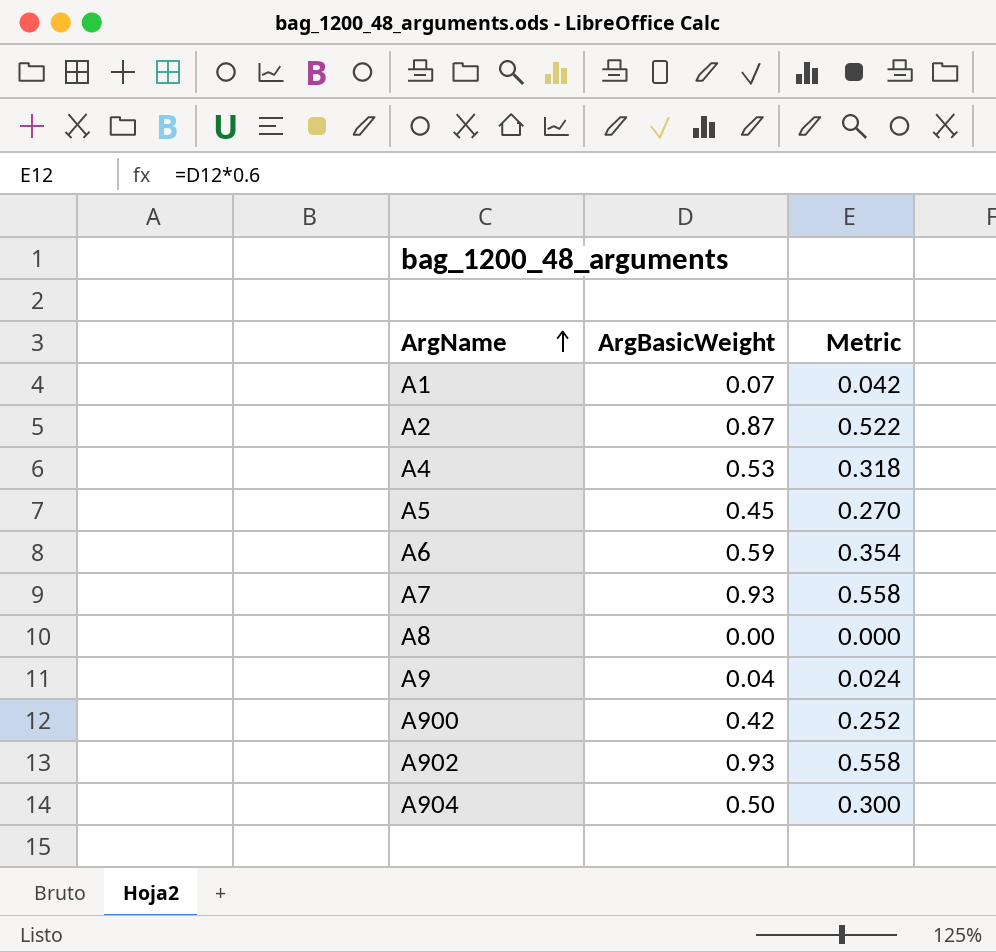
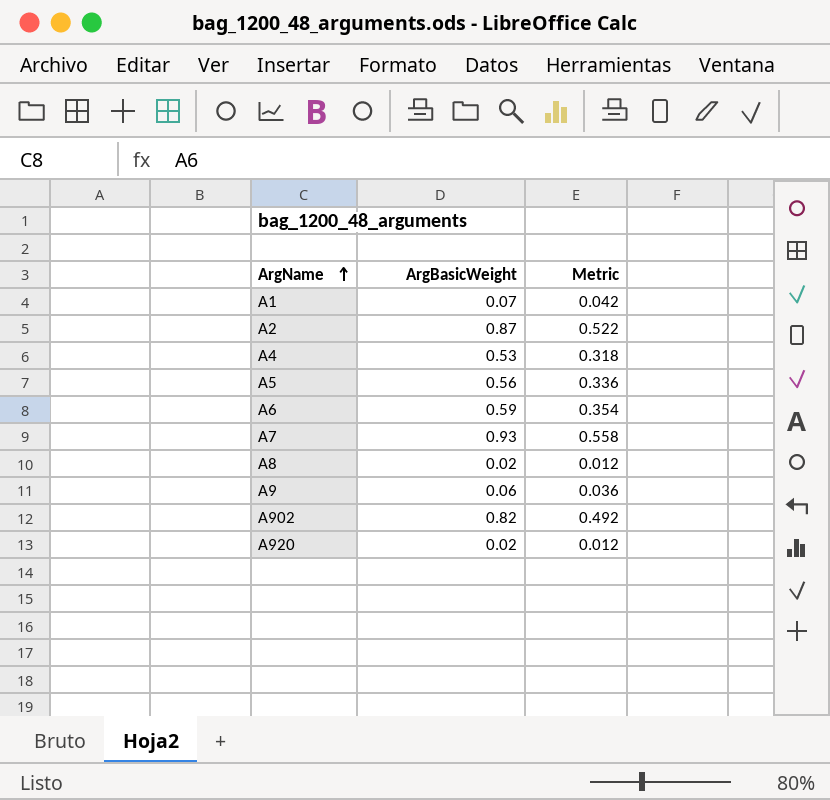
row A900: 0.42 | 0.252 -> none
row A904: 0.50 | 0.300 -> none
A5 | ArgBasicWeight: 0.45 -> 0.56
A5 | Metric: 0.270 -> 0.336
A8 | ArgBasicWeight: 0.00 -> 0.02
A8 | Metric: 0.000 -> 0.012
A9 | ArgBasicWeight: 0.04 -> 0.06
A9 | Metric: 0.024 -> 0.036
A902 | ArgBasicWeight: 0.93 -> 0.82
A902 | Metric: 0.558 -> 0.492
row A920: none -> 0.02 | 0.012

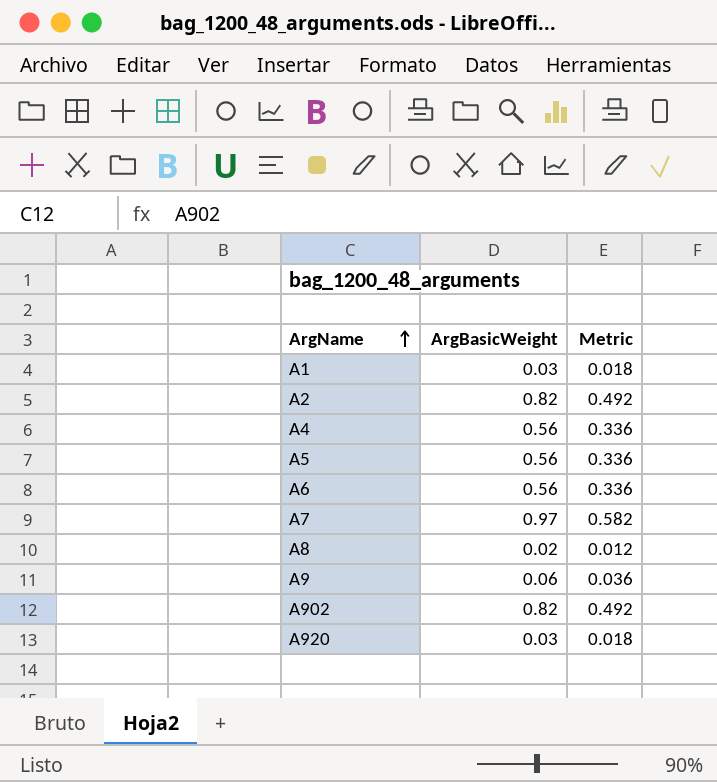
A1 | ArgBasicWeight: 0.07 -> 0.03
A1 | Metric: 0.042 -> 0.018
A2 | ArgBasicWeight: 0.87 -> 0.82
A2 | Metric: 0.522 -> 0.492
A4 | ArgBasicWeight: 0.53 -> 0.56
A4 | Metric: 0.318 -> 0.336
A6 | ArgBasicWeight: 0.59 -> 0.56
A6 | Metric: 0.354 -> 0.336
A7 | ArgBasicWeight: 0.93 -> 0.97
A7 | Metric: 0.558 -> 0.582
A920 | ArgBasicWeight: 0.02 -> 0.03
A920 | Metric: 0.012 -> 0.018

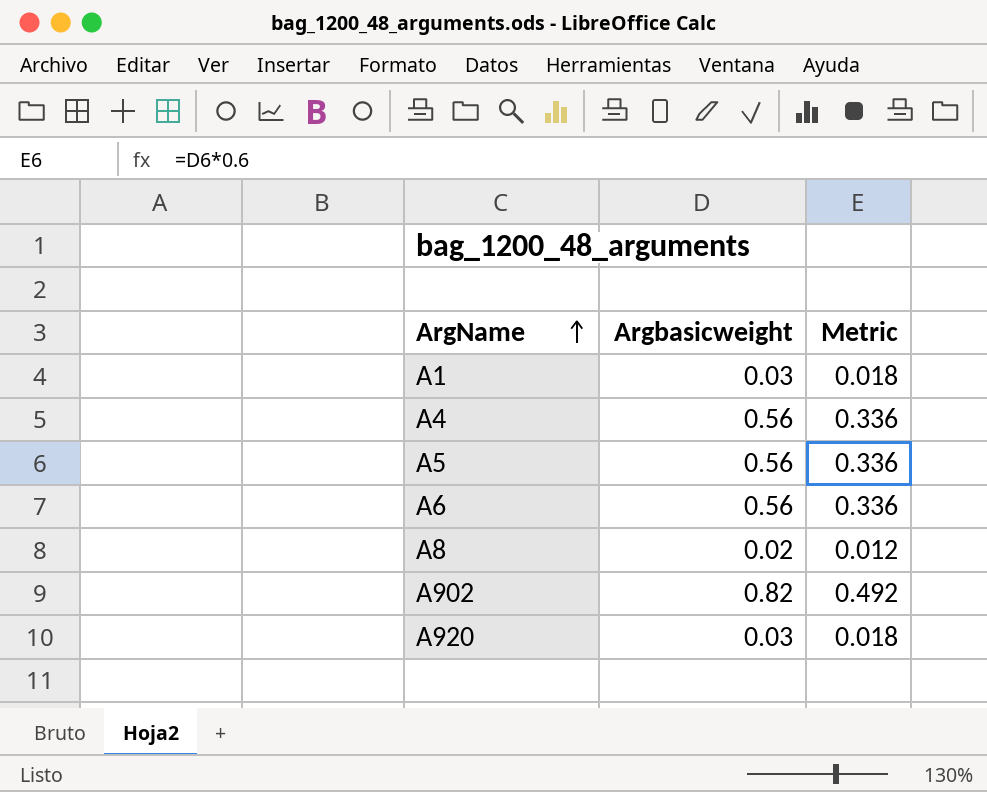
column name: ArgBasicWeight -> Argbasicweight
row A2: 0.82 | 0.492 -> none
row A7: 0.97 | 0.582 -> none
row A9: 0.06 | 0.036 -> none

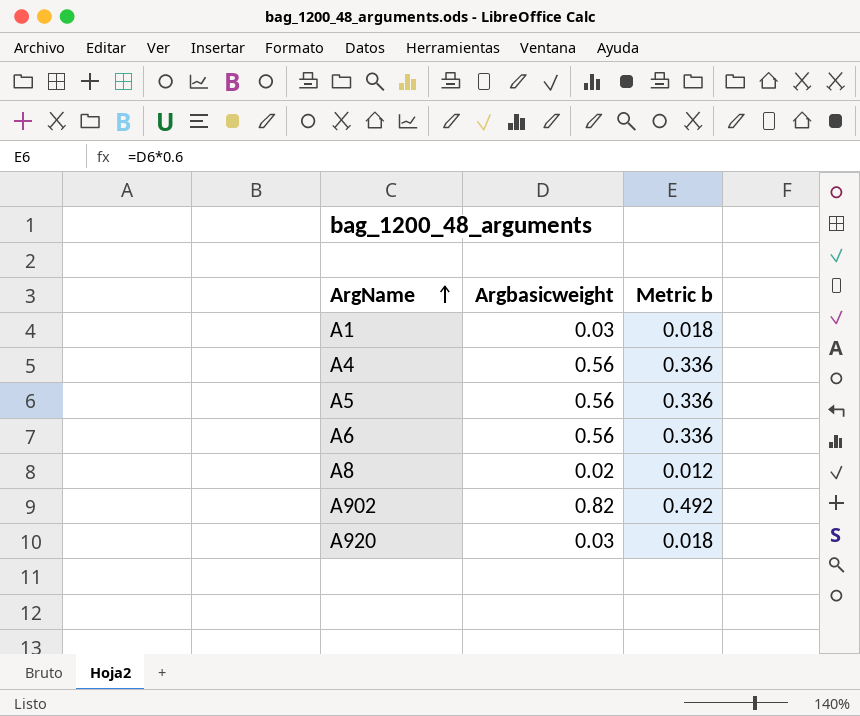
column name: Metric -> Metric b

